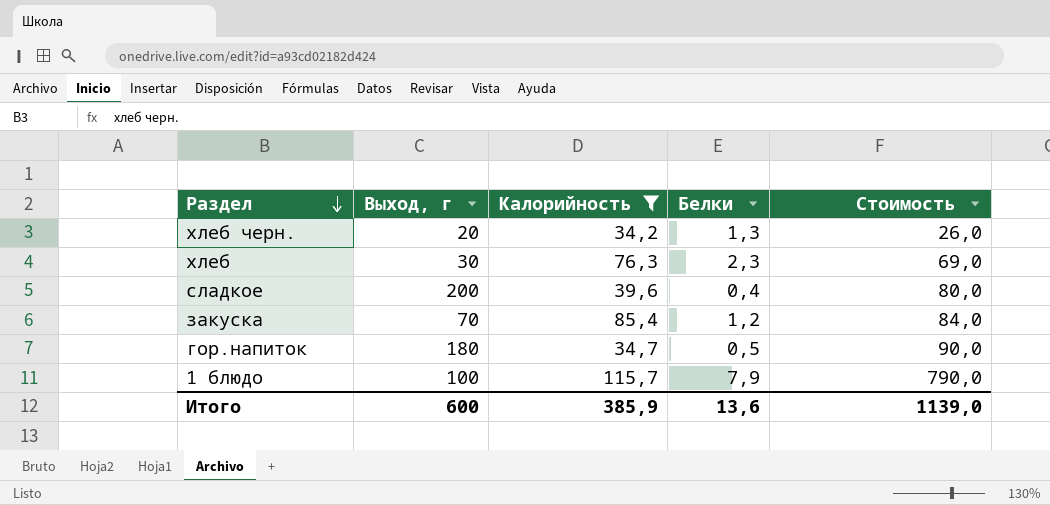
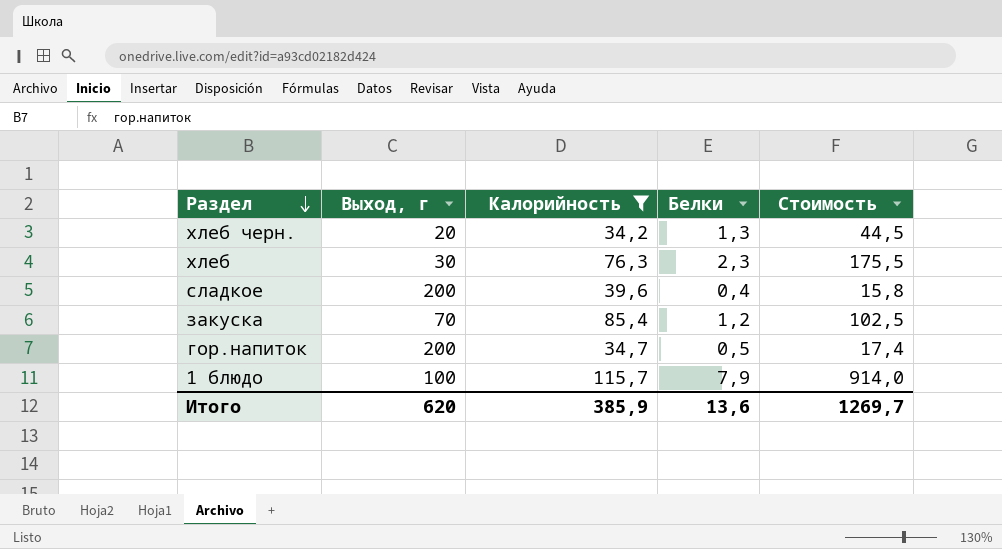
column Стоимость | formula: [Выход, г] * [Белки] -> [Калорийность] * [Белки]
гор.напиток | Выход, г: 180 -> 200
Итого | Выход, г: 600 -> 620
Итого | Стоимость: 1139,0 -> 1269,7

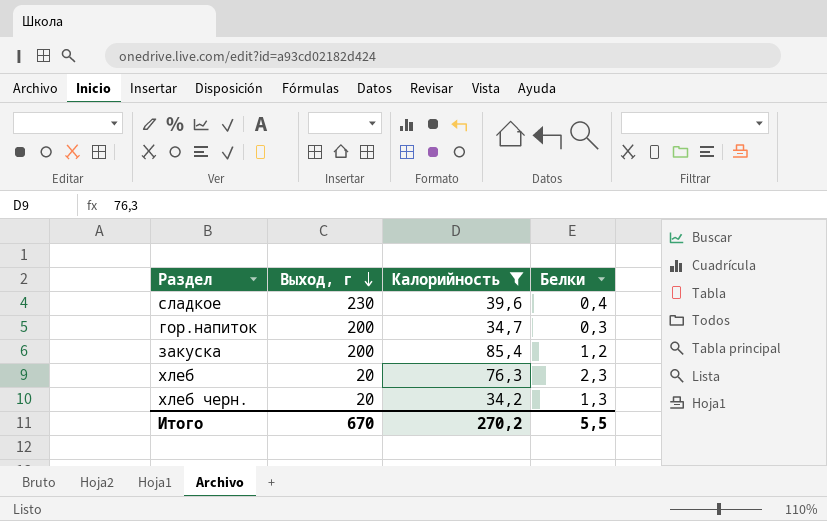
row order: Раздел descending -> Выход, г descending
column Стоимость | formula: [Калорийность] * [Белки] -> none
row 1 блюдо: 100 | 115,7 | 7,9 | 914,0 -> none
сладкое | Выход, г: 200 -> 230
гор.напиток | Белки: 0,5 -> 0,3
закуска | Выход, г: 70 -> 200
хлеб | Выход, г: 30 -> 20
Итого | Выход, г: 620 -> 670
Итого | Калорийность: 385,9 -> 270,2
Итого | Белки: 13,6 -> 5,5

